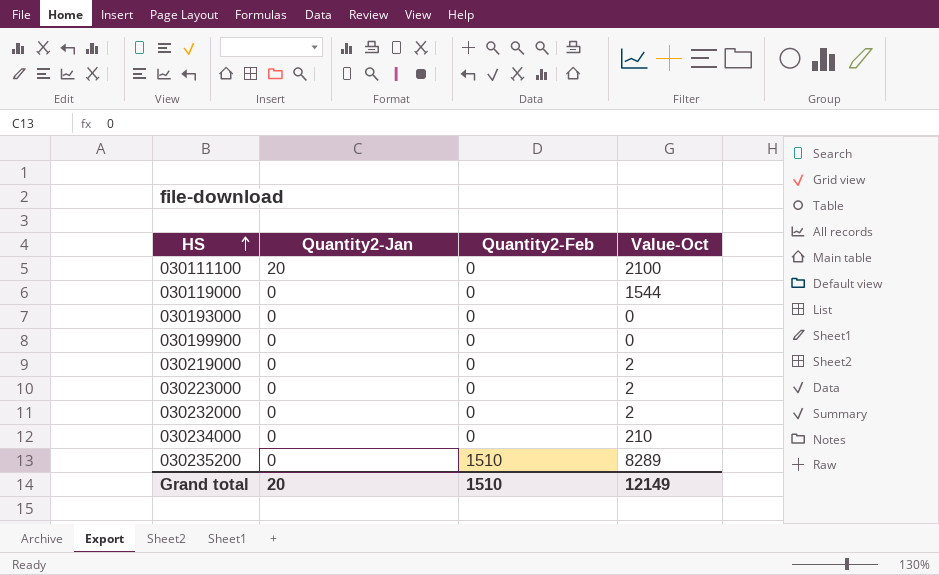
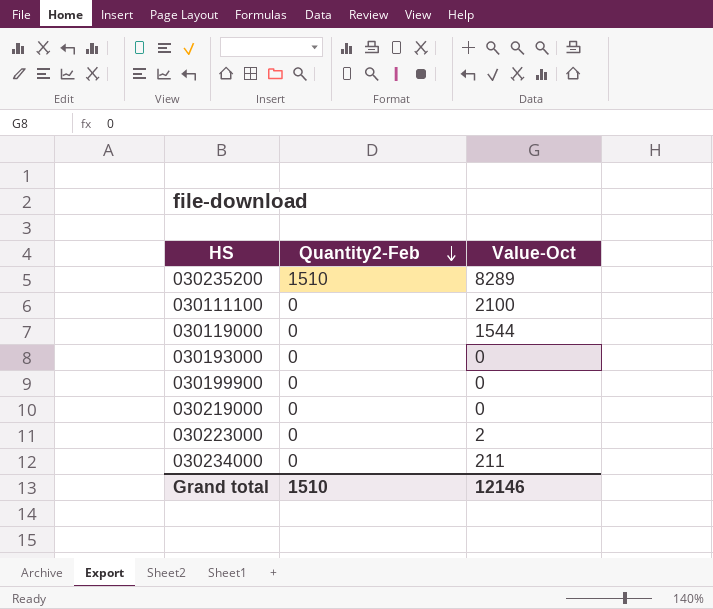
row order: HS ascending -> Quantity2-Feb descending
column Quantity2-Jan | position: 2 -> none
row 030232000: 0 | 0 | 2 -> none
030219000 | Value-Oct: 2 -> 0
030234000 | Value-Oct: 210 -> 211
Grand total | Value-Oct: 12149 -> 12146

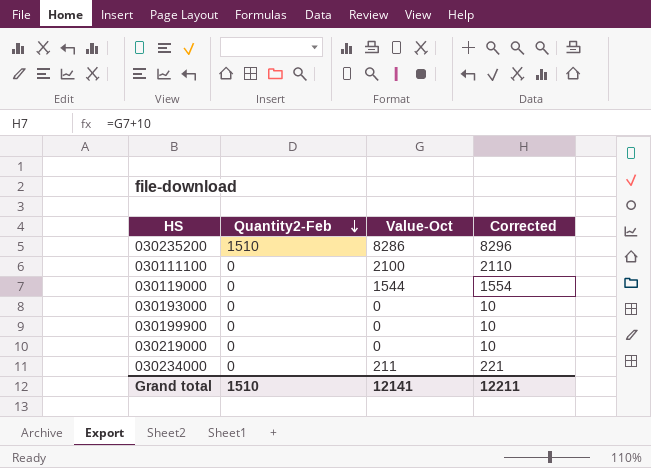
column Corrected | formula: none -> [Value-Oct] + 10
row 030223000: 0 | 2 -> none
030235200 | Value-Oct: 8289 -> 8286
Grand total | Value-Oct: 12146 -> 12141

